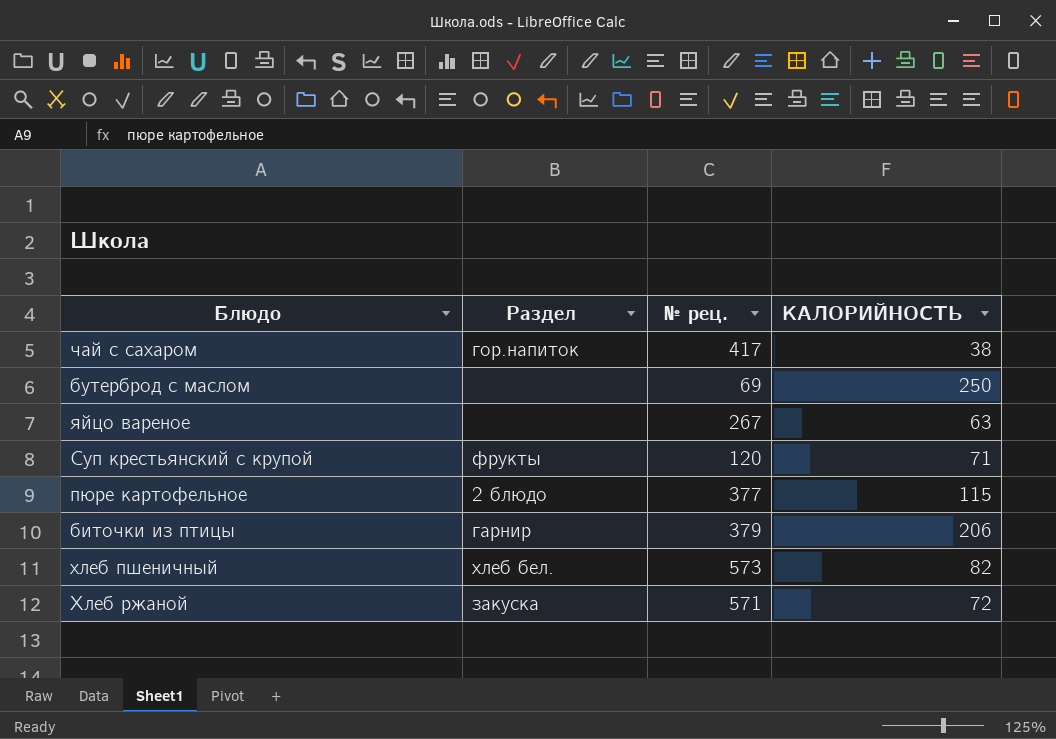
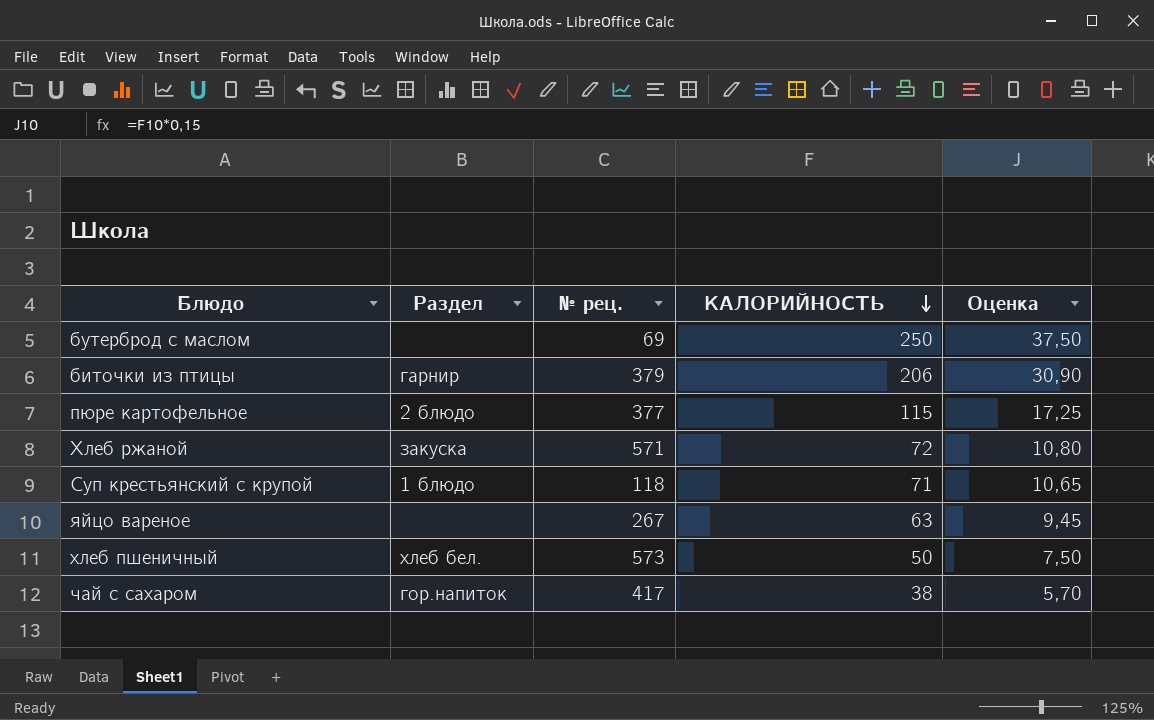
row order: none -> КАЛОРИЙНОСТЬ descending
column Оценка | formula: none -> [КАЛОРИЙНОСТЬ] * 0,15
Суп крестьянский с крупой | Раздел: фрукты -> 1 блюдо
Суп крестьянский с крупой | № рец.: 120 -> 118
хлеб пшеничный | КАЛОРИЙНОСТЬ: 82 -> 50

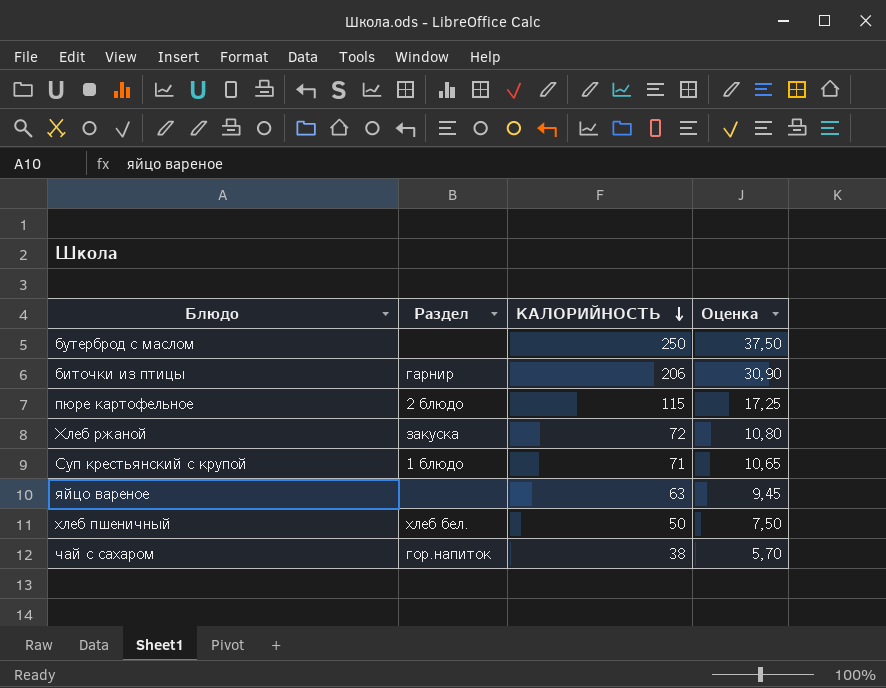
column № рец. | position: 3 -> none

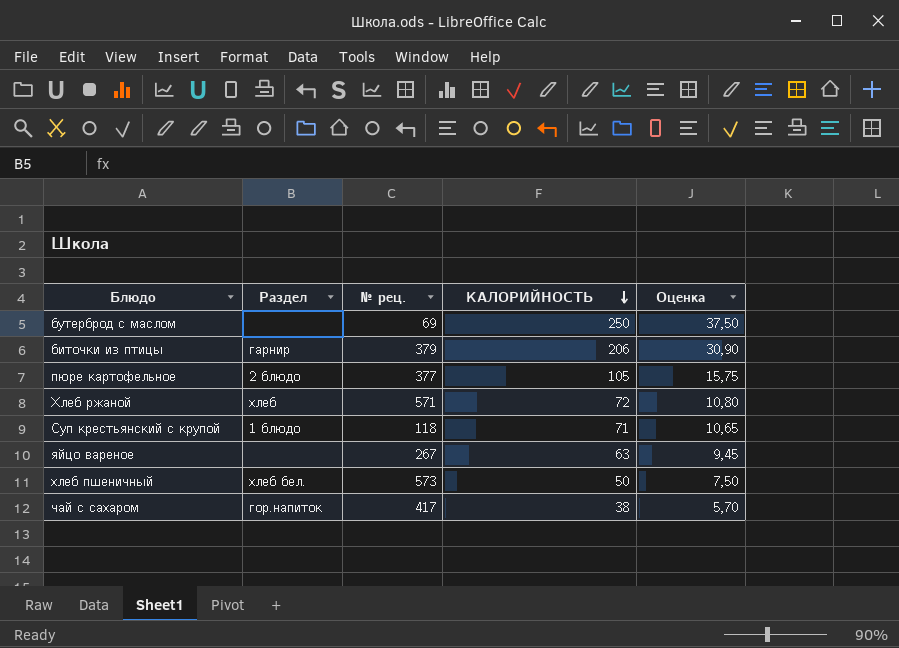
column № рец. | position: none -> 3
пюре картофельное | КАЛОРИЙНОСТЬ: 115 -> 105
пюре картофельное | Оценка: 17,25 -> 15,75
Хлеб ржаной | Раздел: закуска -> хлеб

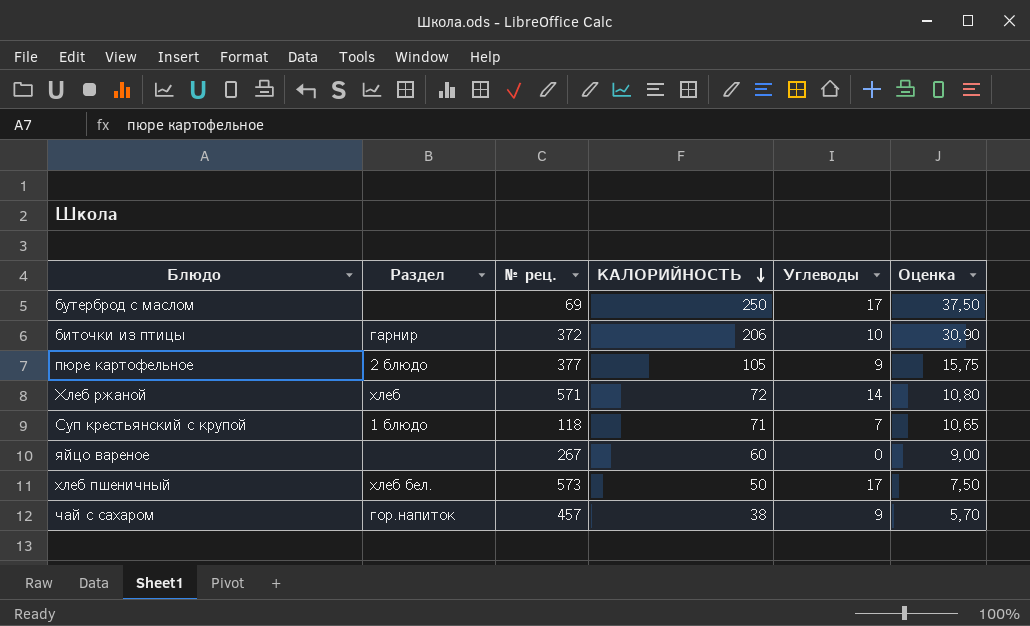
column Углеводы | position: none -> 5
биточки из птицы | № рец.: 379 -> 372
яйцо вареное | КАЛОРИЙНОСТЬ: 63 -> 60
яйцо вареное | Оценка: 9,45 -> 9,00
чай с сахаром | № рец.: 417 -> 457

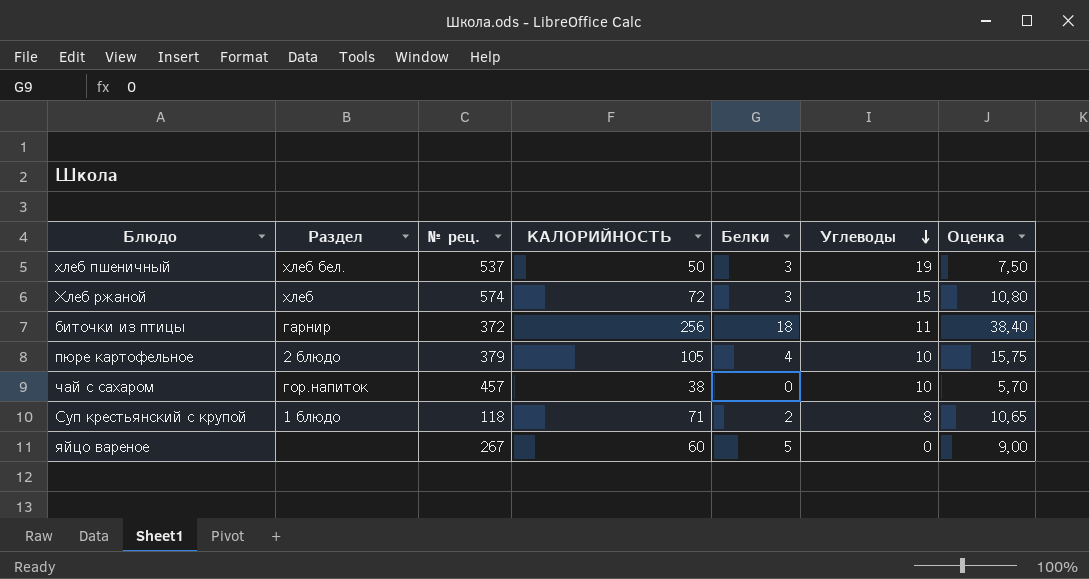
row order: КАЛОРИЙНОСТЬ descending -> Углеводы descending
column Белки | position: none -> 5
row бутерброд с маслом: none | 69 | 250 | 17 | 37,50 -> none
хлеб пшеничный | № рец.: 573 -> 537
хлеб пшеничный | Углеводы: 17 -> 19
Хлеб ржаной | № рец.: 571 -> 574
Хлеб ржаной | Углеводы: 14 -> 15
биточки из птицы | КАЛОРИЙНОСТЬ: 206 -> 256
биточки из птицы | Углеводы: 10 -> 11
биточки из птицы | Оценка: 30,90 -> 38,40
пюре картофельное | № рец.: 377 -> 379
пюре картофельное | Углеводы: 9 -> 10
чай с сахаром | Углеводы: 9 -> 10
Суп крестьянский с крупой | Углеводы: 7 -> 8

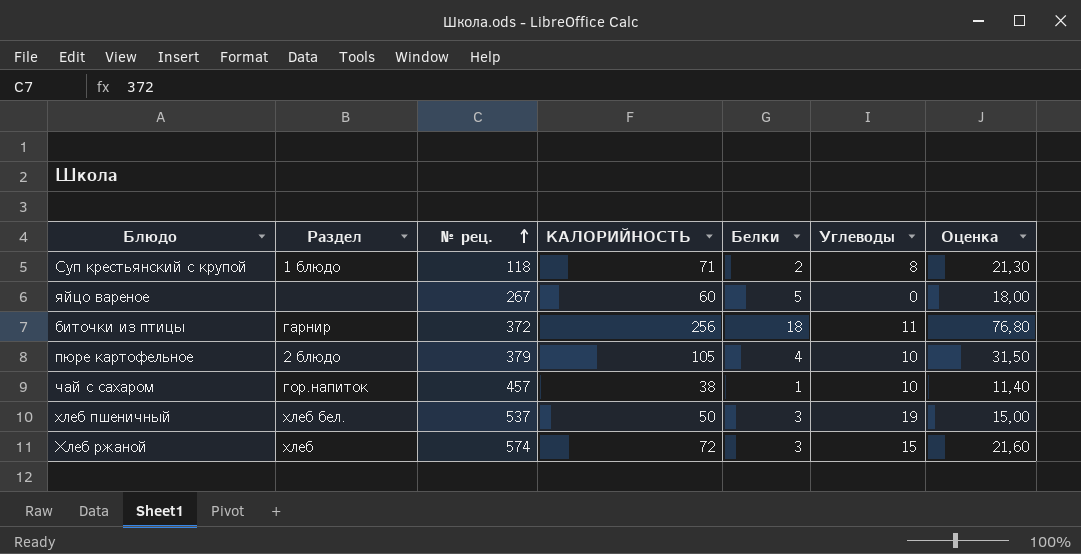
row order: Углеводы descending -> № рец. ascending
column Оценка | formula: [КАЛОРИЙНОСТЬ] * 0,15 -> [КАЛОРИЙНОСТЬ] * 0,3
чай с сахаром | Белки: 0 -> 1

